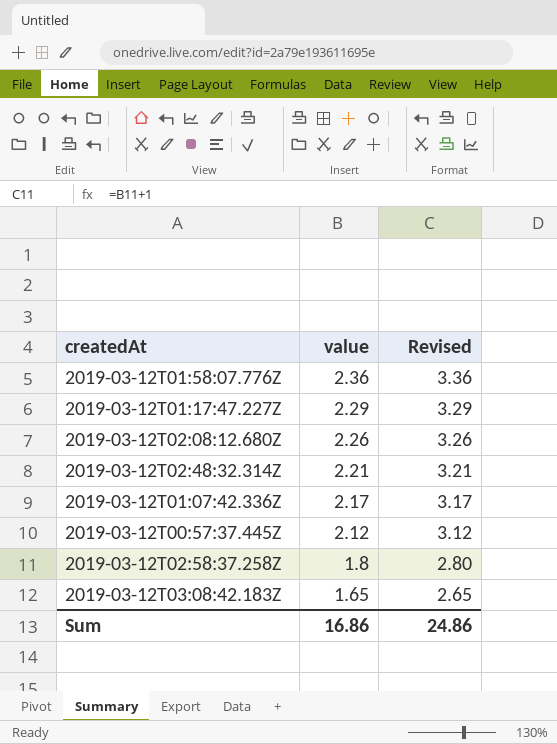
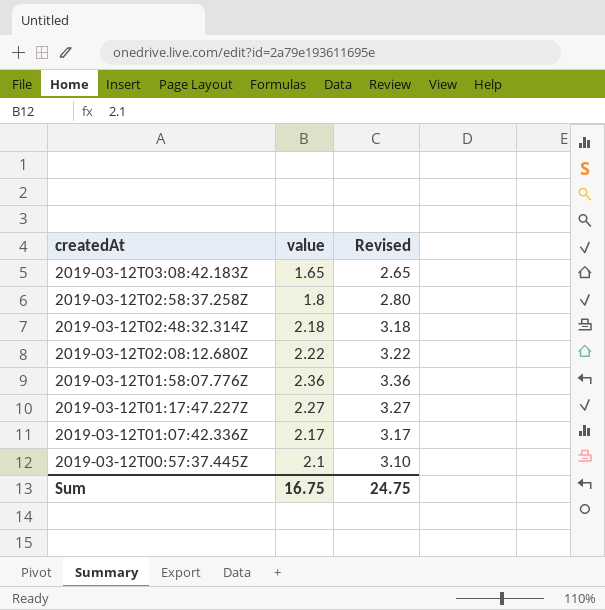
row order: value descending -> createdAt descending
2019-03-12T02:48:32.314Z | value: 2.21 -> 2.18
2019-03-12T02:48:32.314Z | Revised: 3.21 -> 3.18
2019-03-12T02:08:12.680Z | value: 2.26 -> 2.22
2019-03-12T02:08:12.680Z | Revised: 3.26 -> 3.22
2019-03-12T01:17:47.227Z | value: 2.29 -> 2.27
2019-03-12T01:17:47.227Z | Revised: 3.29 -> 3.27
2019-03-12T00:57:37.445Z | value: 2.12 -> 2.1
2019-03-12T00:57:37.445Z | Revised: 3.12 -> 3.10
Sum | value: 16.86 -> 16.75
Sum | Revised: 24.86 -> 24.75

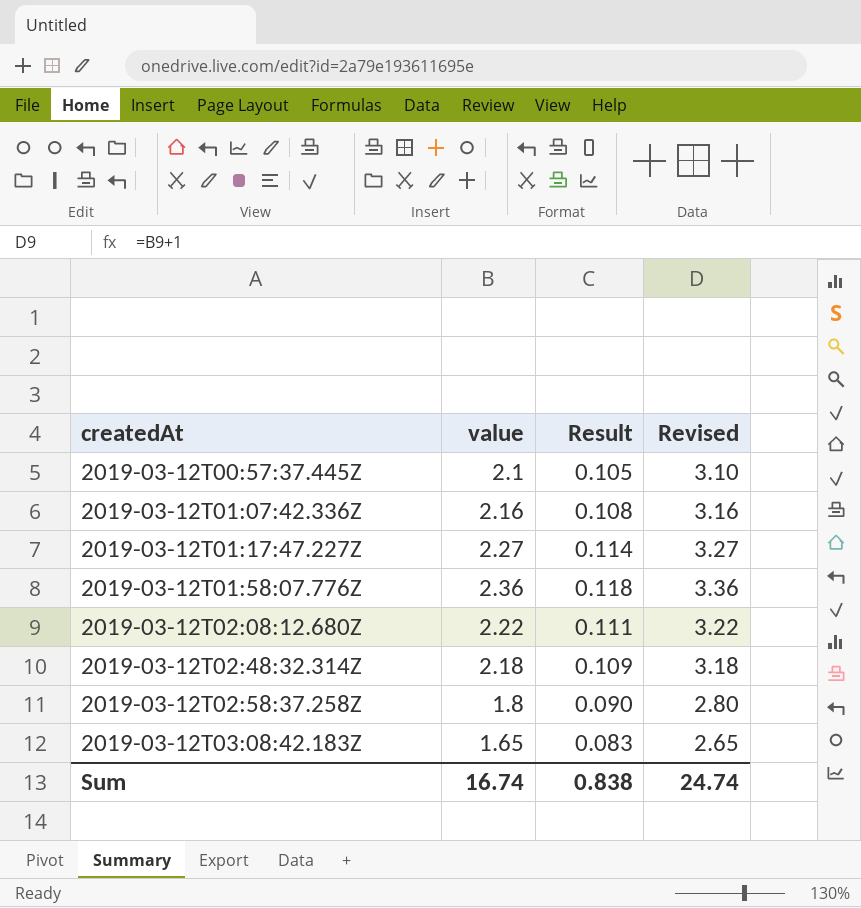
row order: createdAt descending -> createdAt ascending
column Result | formula: none -> [value] * 0.05
2019-03-12T01:07:42.336Z | value: 2.17 -> 2.16
2019-03-12T01:07:42.336Z | Revised: 3.17 -> 3.16
Sum | value: 16.75 -> 16.74
Sum | Revised: 24.75 -> 24.74

